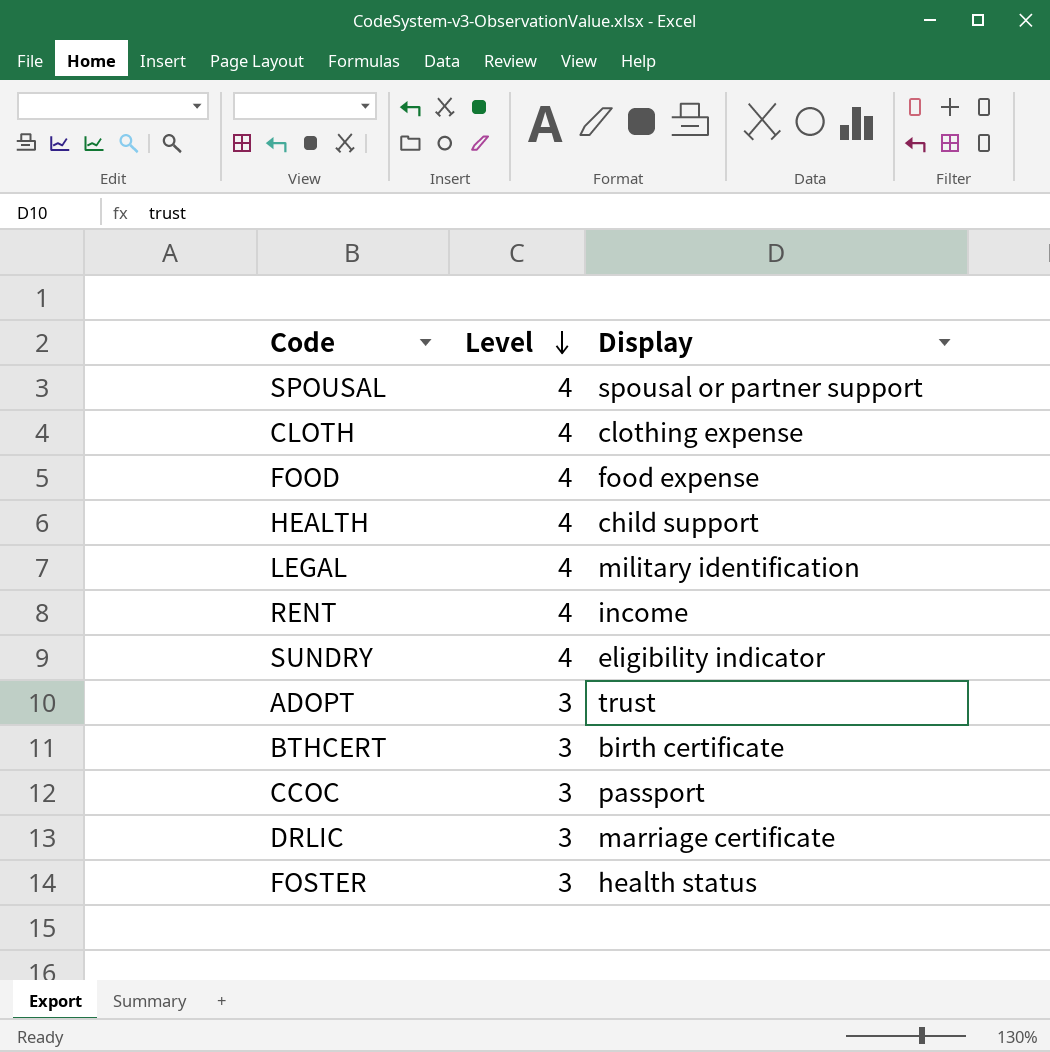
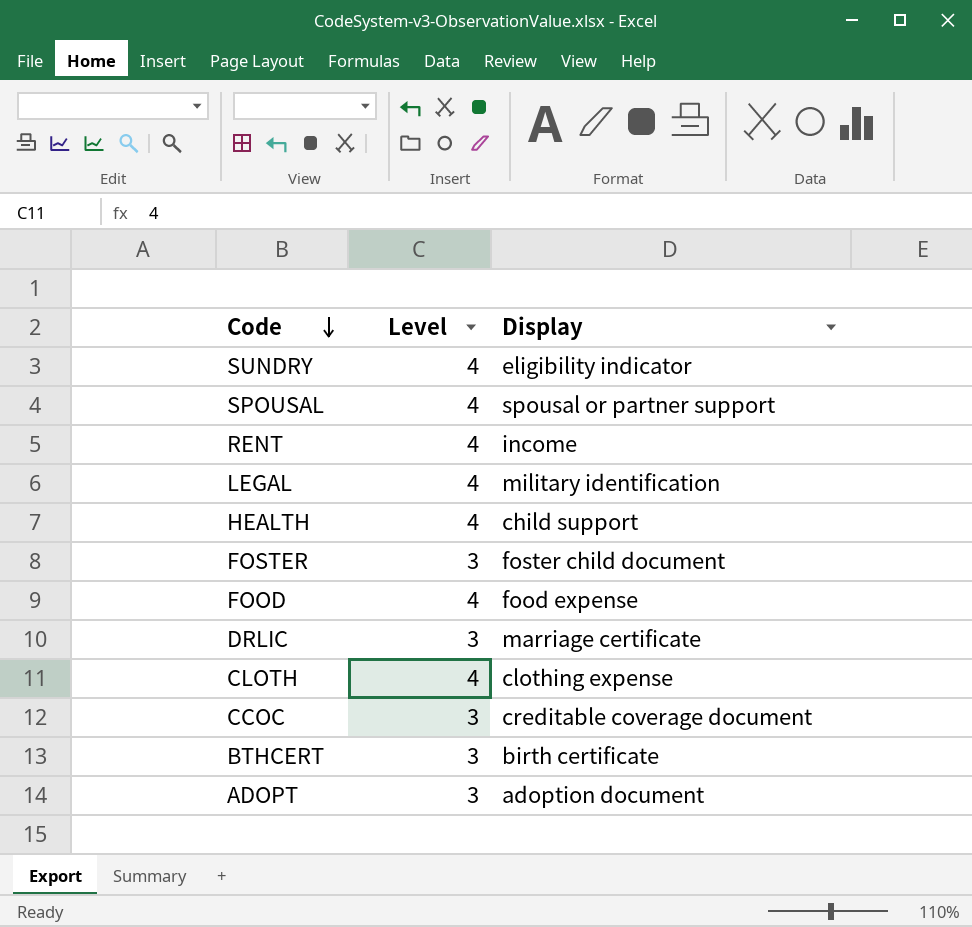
row order: Level descending -> Code descending
FOSTER | Display: health status -> foster child document
CCOC | Display: passport -> creditable coverage document
ADOPT | Display: trust -> adoption document

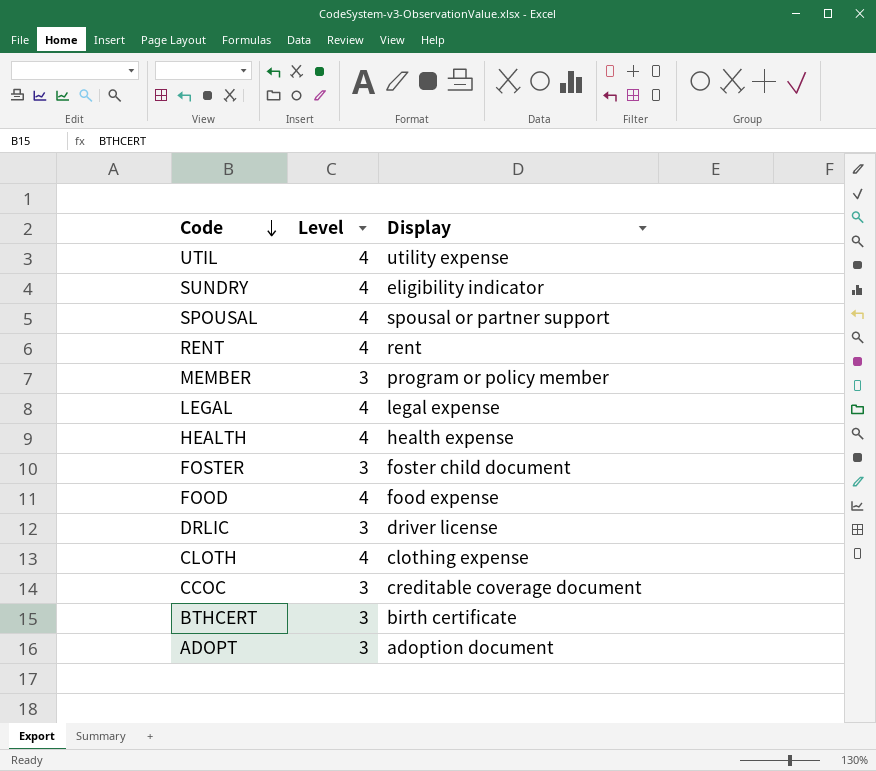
row UTIL: none -> 4 | utility expense
RENT | Display: income -> rent
row MEMBER: none -> 3 | program or policy member
LEGAL | Display: military identification -> legal expense
HEALTH | Display: child support -> health expense
DRLIC | Display: marriage certificate -> driver license

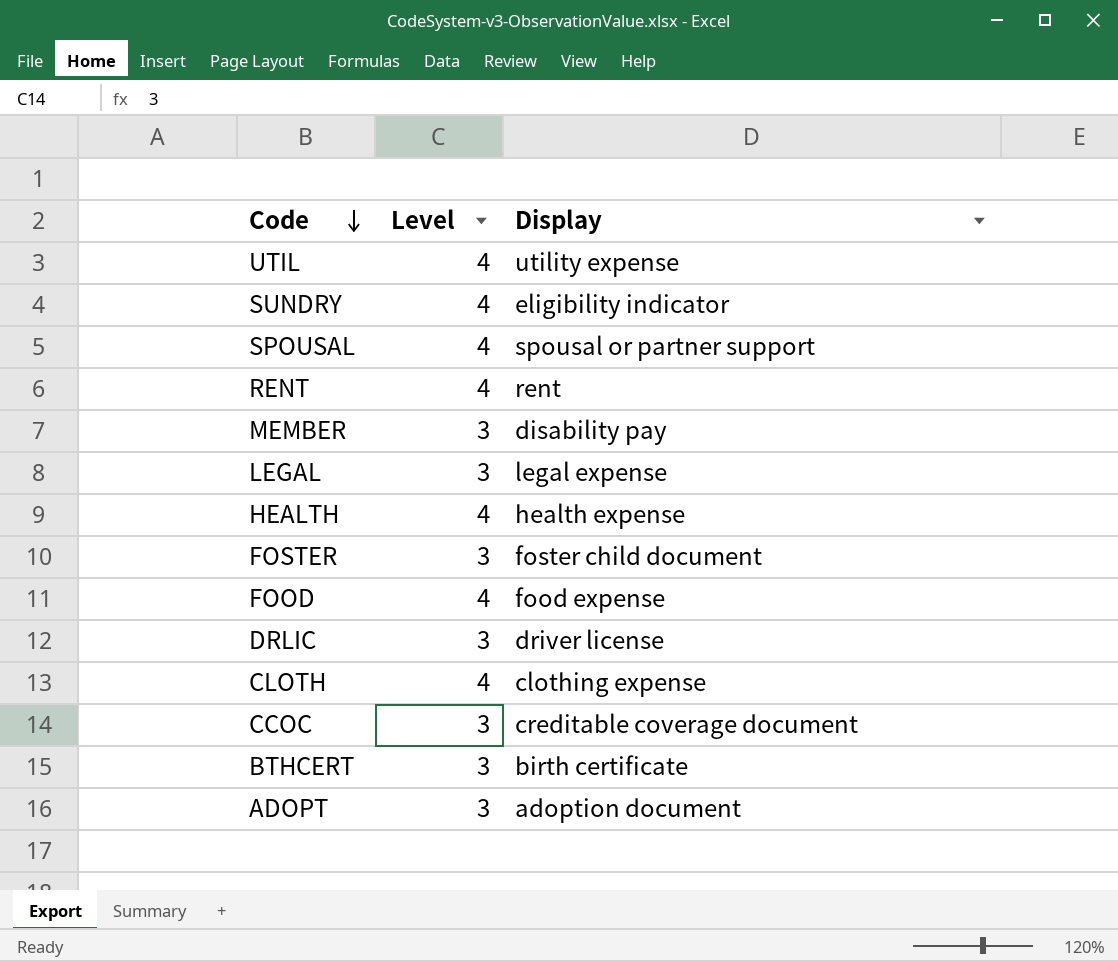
MEMBER | Display: program or policy member -> disability pay
LEGAL | Level: 4 -> 3

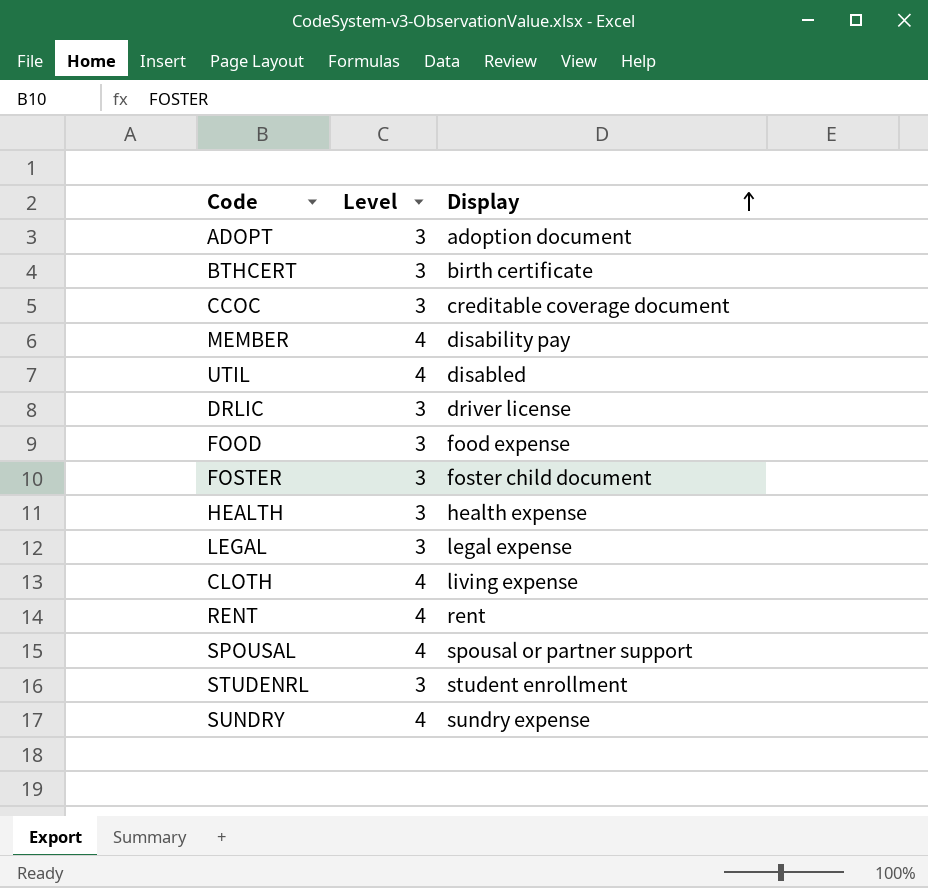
row order: Code descending -> Display ascending
MEMBER | Level: 3 -> 4
UTIL | Display: utility expense -> disabled
FOOD | Level: 4 -> 3
HEALTH | Level: 4 -> 3
CLOTH | Display: clothing expense -> living expense
row STUDENRL: none -> 3 | student enrollment
SUNDRY | Display: eligibility indicator -> sundry expense

